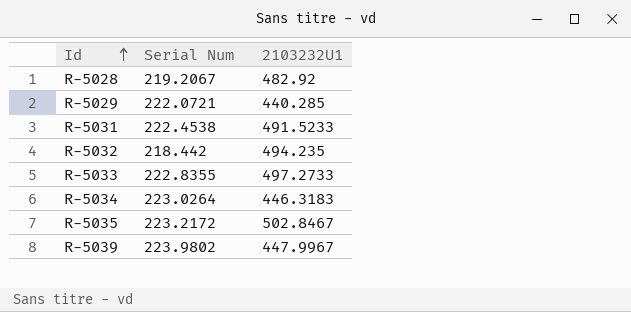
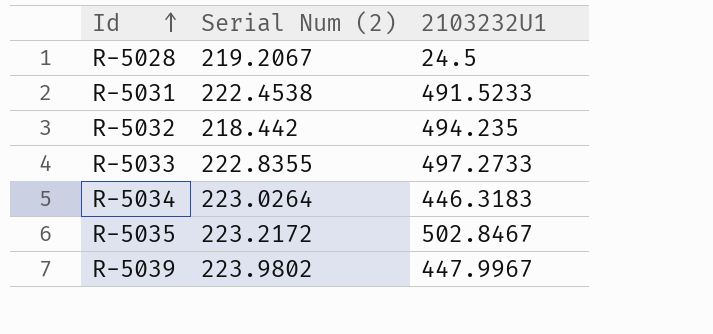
column name: Serial Num -> Serial Num (2)
row R-5029: 222.0721 | 440.285 -> none
R-5028 | 2103232U1: 482.92 -> 24.5

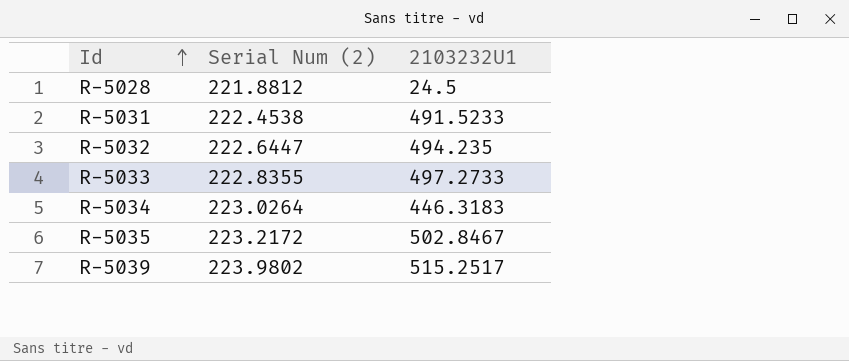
R-5028 | Serial Num (2): 219.2067 -> 221.8812
R-5032 | Serial Num (2): 218.442 -> 222.6447
R-5039 | 2103232U1: 447.9967 -> 515.2517

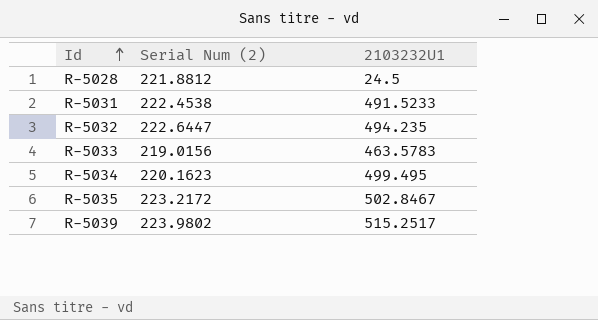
R-5033 | Serial Num (2): 222.8355 -> 219.0156
R-5033 | 2103232U1: 497.2733 -> 463.5783
R-5034 | Serial Num (2): 223.0264 -> 220.1623
R-5034 | 2103232U1: 446.3183 -> 499.495

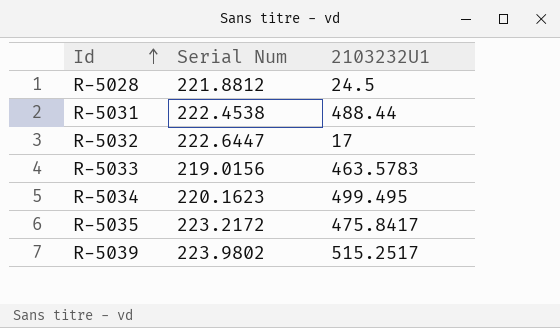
column name: Serial Num (2) -> Serial Num
R-5031 | 2103232U1: 491.5233 -> 488.44
R-5032 | 2103232U1: 494.235 -> 17
R-5035 | 2103232U1: 502.8467 -> 475.8417

